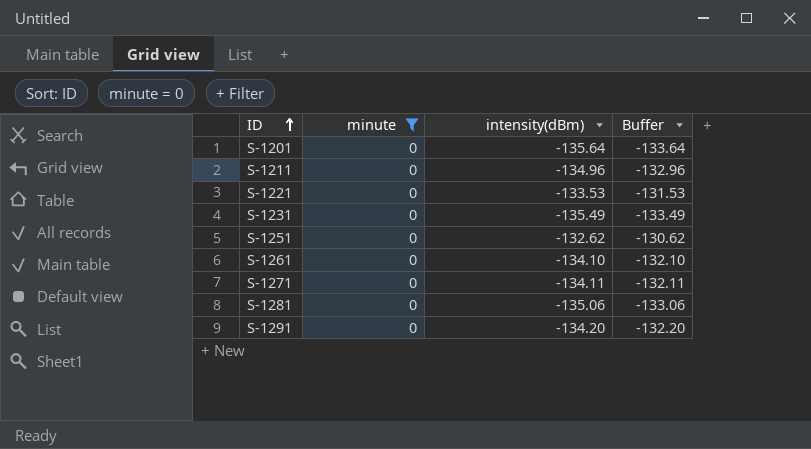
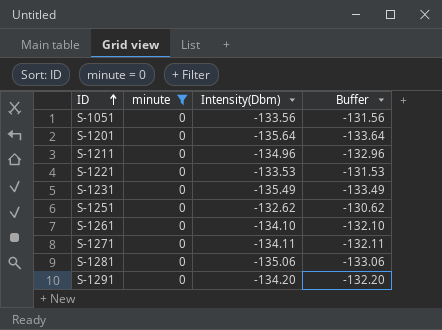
column name: intensity(dBm) -> Intensity(Dbm)
row S-1051: none -> 0 | -133.56 | -131.56

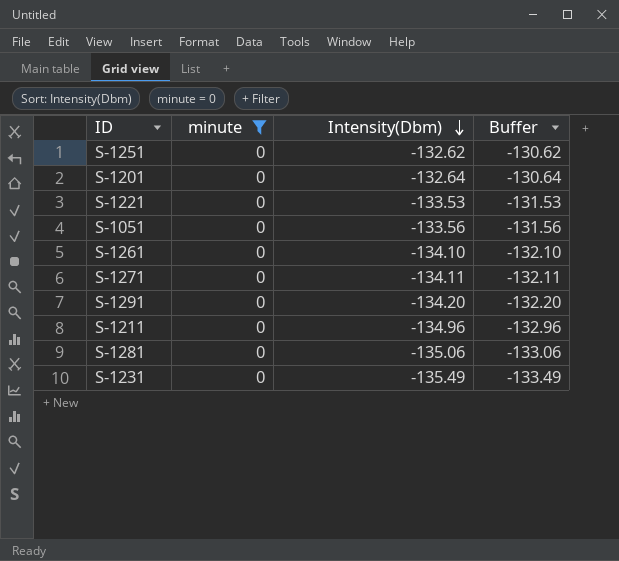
row order: ID ascending -> Intensity(Dbm) descending
S-1201 | Intensity(Dbm): -135.64 -> -132.64
S-1201 | Buffer: -133.64 -> -130.64

